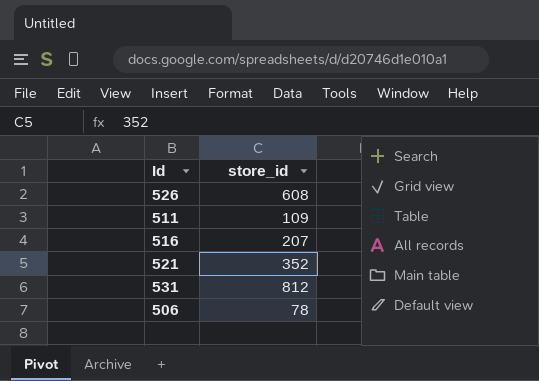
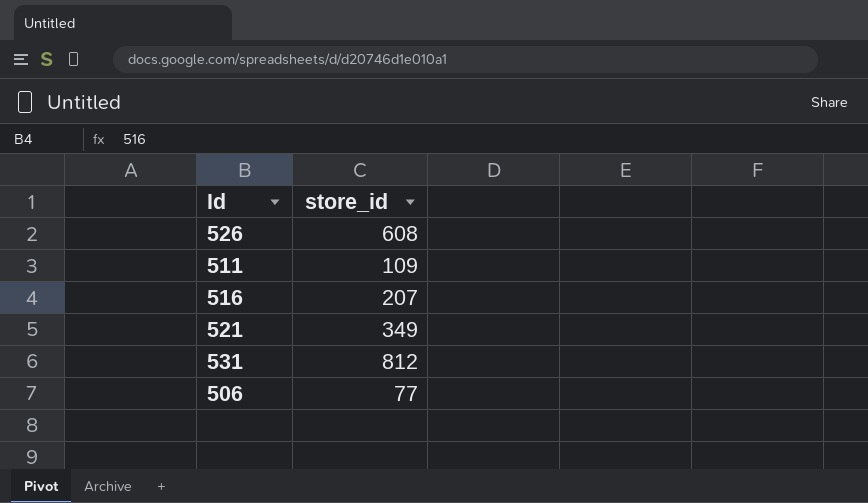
521 | store_id: 352 -> 349
506 | store_id: 78 -> 77

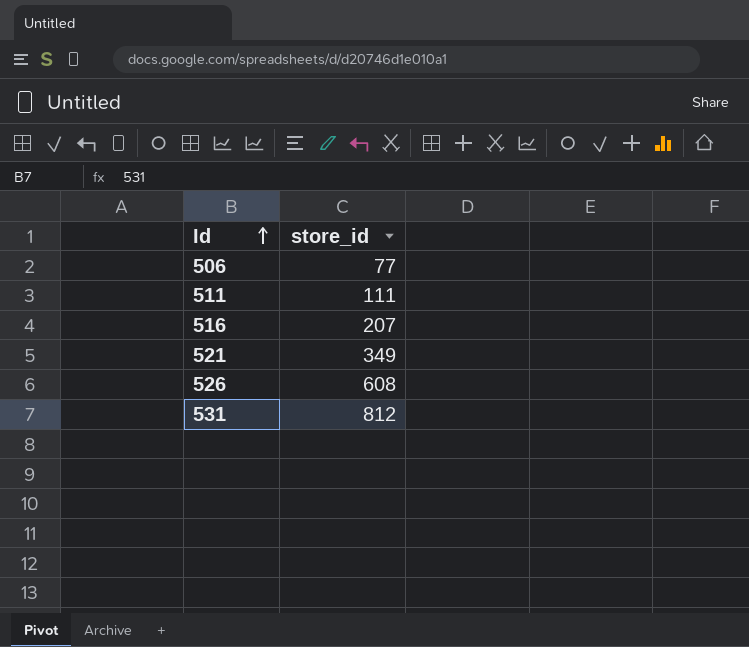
row order: none -> Id ascending
511 | store_id: 109 -> 111

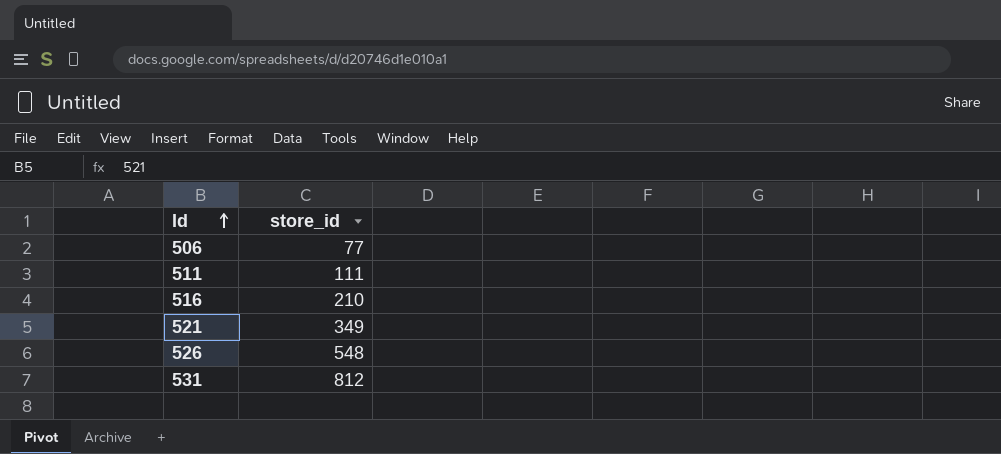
516 | store_id: 207 -> 210
526 | store_id: 608 -> 548

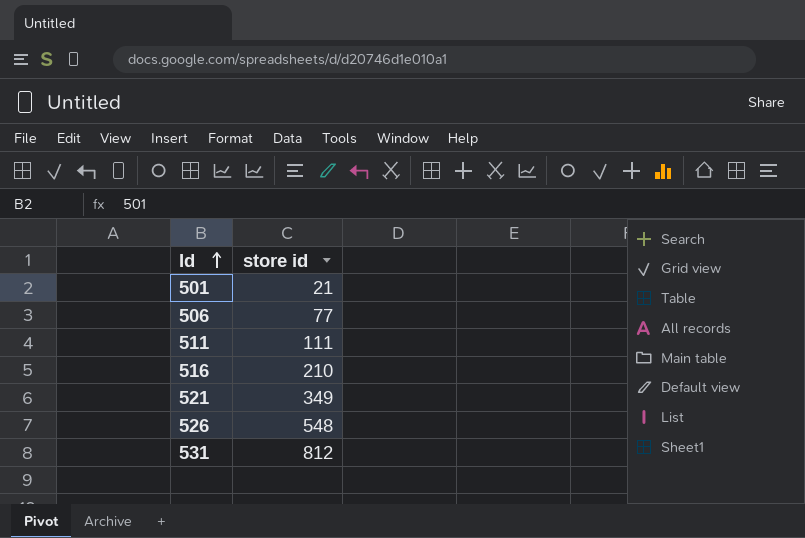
column name: store_id -> store id
row 501: none -> 21

